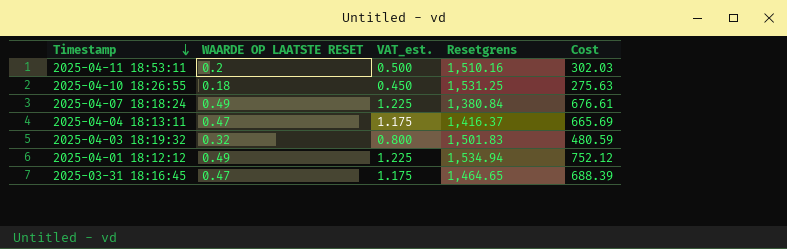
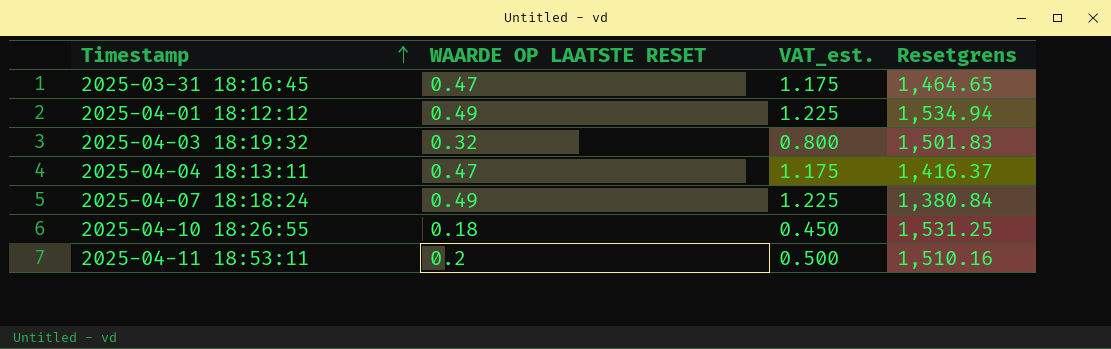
row order: Timestamp descending -> Timestamp ascending
column Cost | formula: [WAARDE OP LAATSTE RESET] * [Resetgrens] -> none

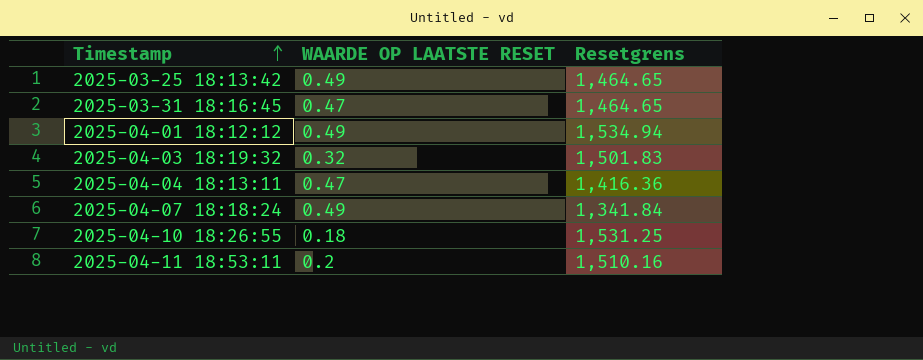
column VAT_est. | formula: [WAARDE OP LAATSTE RESET] * 2.5 -> none
row 2025-03-25 18:13:42: none -> 0.49 | 1,464.65
2025-04-04 18:13:11 | Resetgrens: 1,416.37 -> 1,416.36
2025-04-07 18:18:24 | Resetgrens: 1,380.84 -> 1,341.84

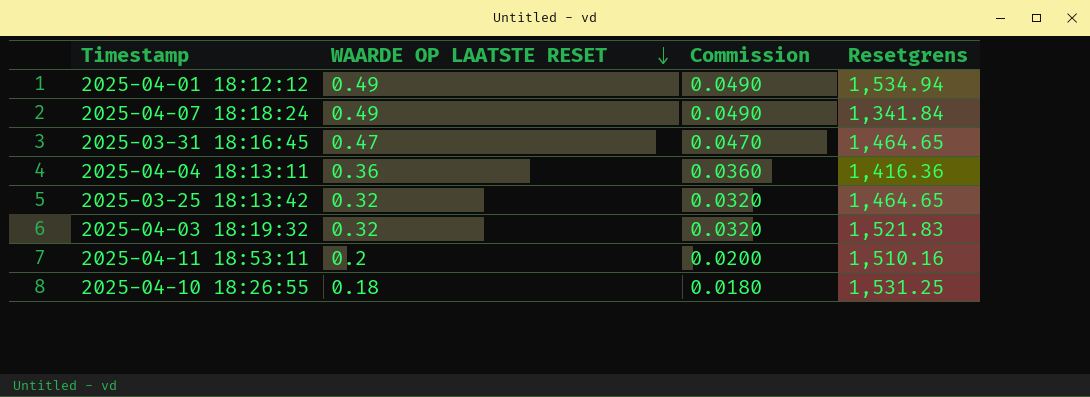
row order: Timestamp ascending -> WAARDE OP LAATSTE RESET descending
column Commission | formula: none -> [WAARDE OP LAATSTE RESET] * 0.1
2025-04-04 18:13:11 | WAARDE OP LAATSTE RESET: 0.47 -> 0.36
2025-03-25 18:13:42 | WAARDE OP LAATSTE RESET: 0.49 -> 0.32
2025-04-03 18:19:32 | Resetgrens: 1,501.83 -> 1,521.83

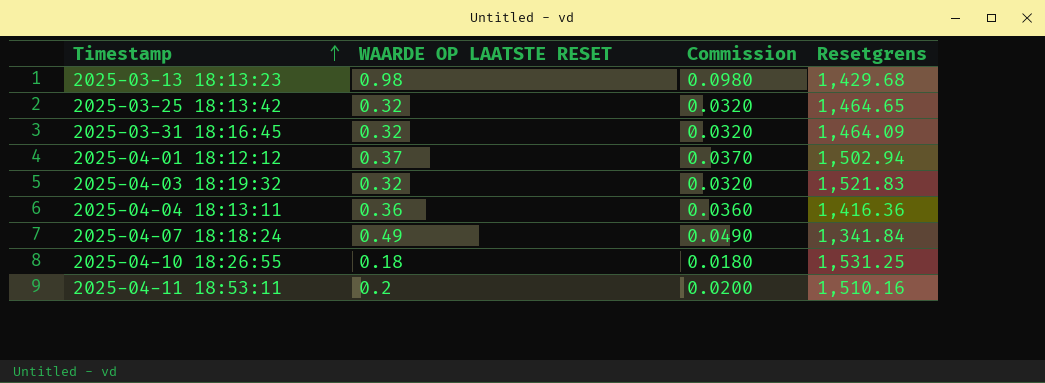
row order: WAARDE OP LAATSTE RESET descending -> Timestamp ascending
row 2025-03-13 18:13:23: none -> 0.98 | 0.0980 | 1,429.68
2025-03-31 18:16:45 | WAARDE OP LAATSTE RESET: 0.47 -> 0.32
2025-03-31 18:16:45 | Commission: 0.0470 -> 0.0320
2025-03-31 18:16:45 | Resetgrens: 1,464.65 -> 1,464.09
2025-04-01 18:12:12 | WAARDE OP LAATSTE RESET: 0.49 -> 0.37
2025-04-01 18:12:12 | Commission: 0.0490 -> 0.0370
2025-04-01 18:12:12 | Resetgrens: 1,534.94 -> 1,502.94

